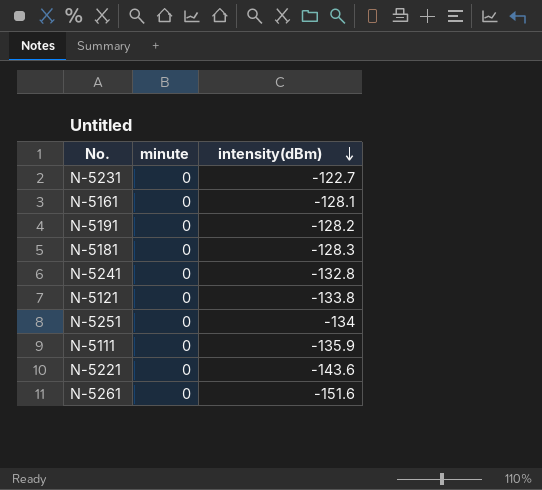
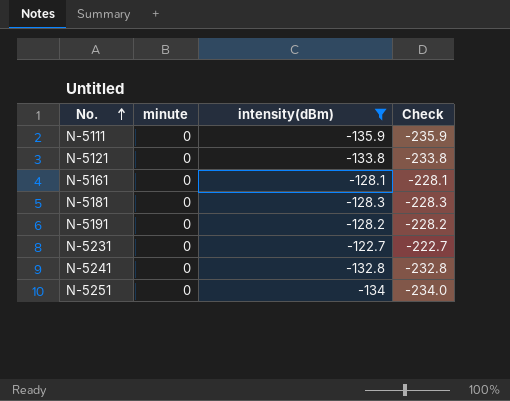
filter: none -> intensity(dBm) >= -135.9
row order: intensity(dBm) descending -> No. ascending
column Check | formula: none -> [intensity(dBm)] - 100

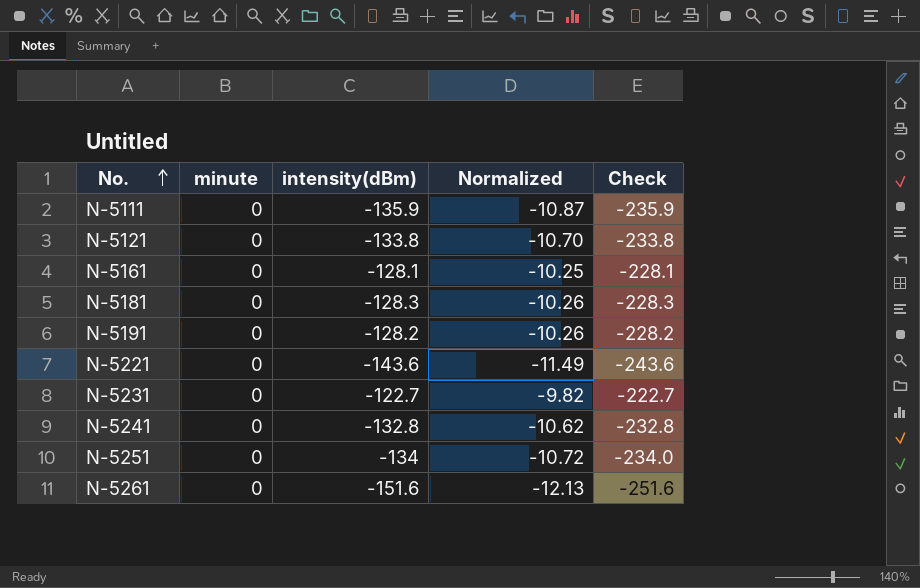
filter: intensity(dBm) >= -135.9 -> none
column Normalized | formula: none -> [intensity(dBm)] * 0.08

